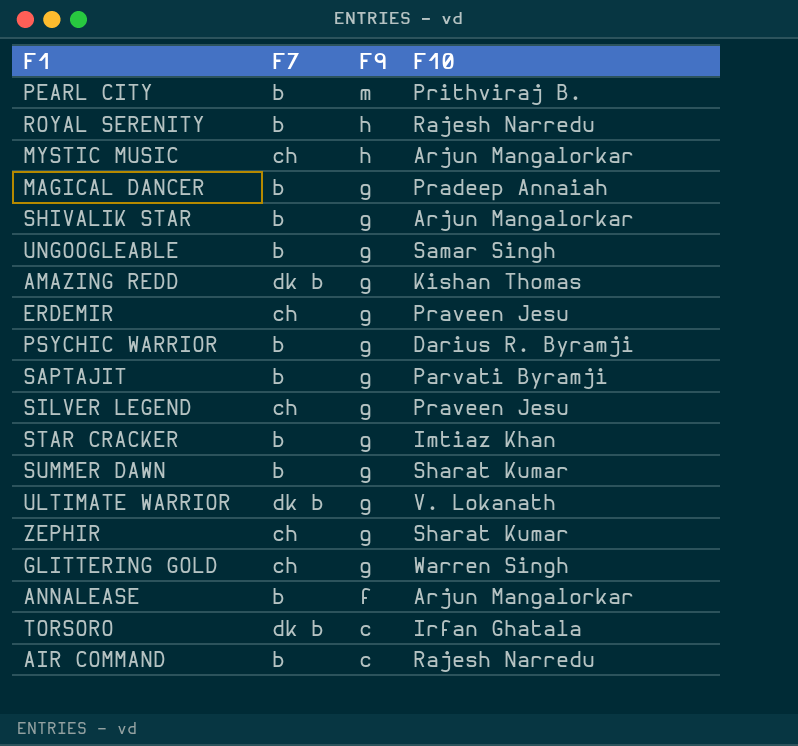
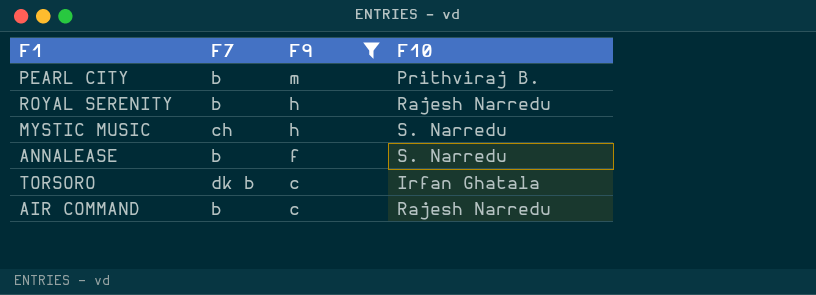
filter: none -> F9 != g
MYSTIC MUSIC | F10: Arjun Mangalorkar -> S. Narredu
ANNALEASE | F10: Arjun Mangalorkar -> S. Narredu

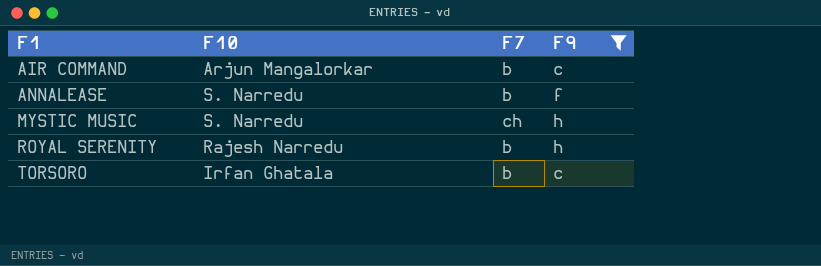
row order: F9 descending -> F1 ascending
column F10 | position: 4 -> 2
row PEARL CITY: b | m | Prithviraj B. -> none
AIR COMMAND | F10: Rajesh Narredu -> Arjun Mangalorkar
TORSORO | F7: dk b -> b

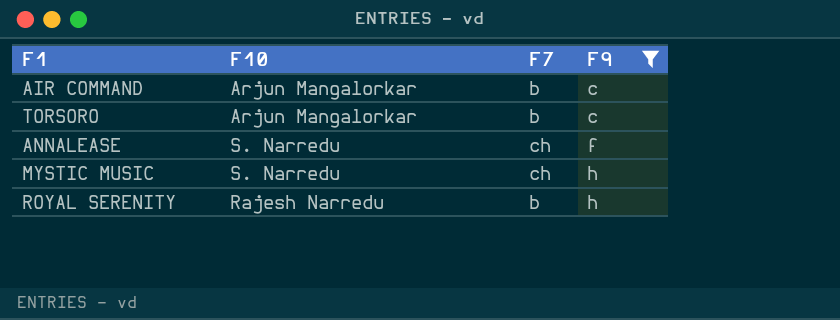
row order: F1 ascending -> F9 ascending
TORSORO | F10: Irfan Ghatala -> Arjun Mangalorkar
ANNALEASE | F7: b -> ch

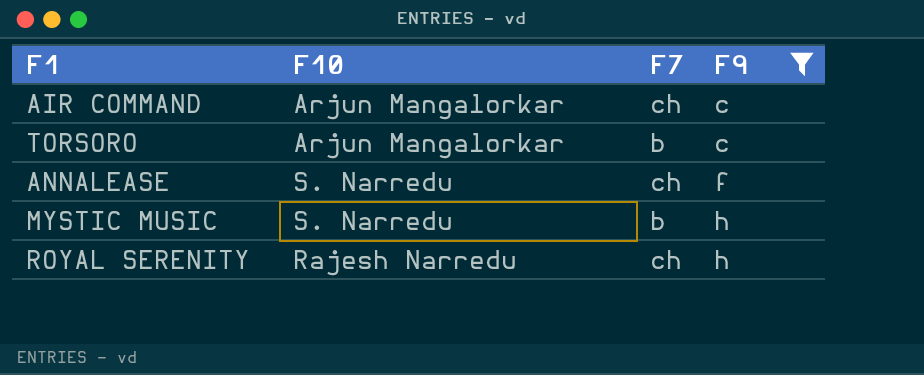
AIR COMMAND | F7: b -> ch
MYSTIC MUSIC | F7: ch -> b
ROYAL SERENITY | F7: b -> ch

